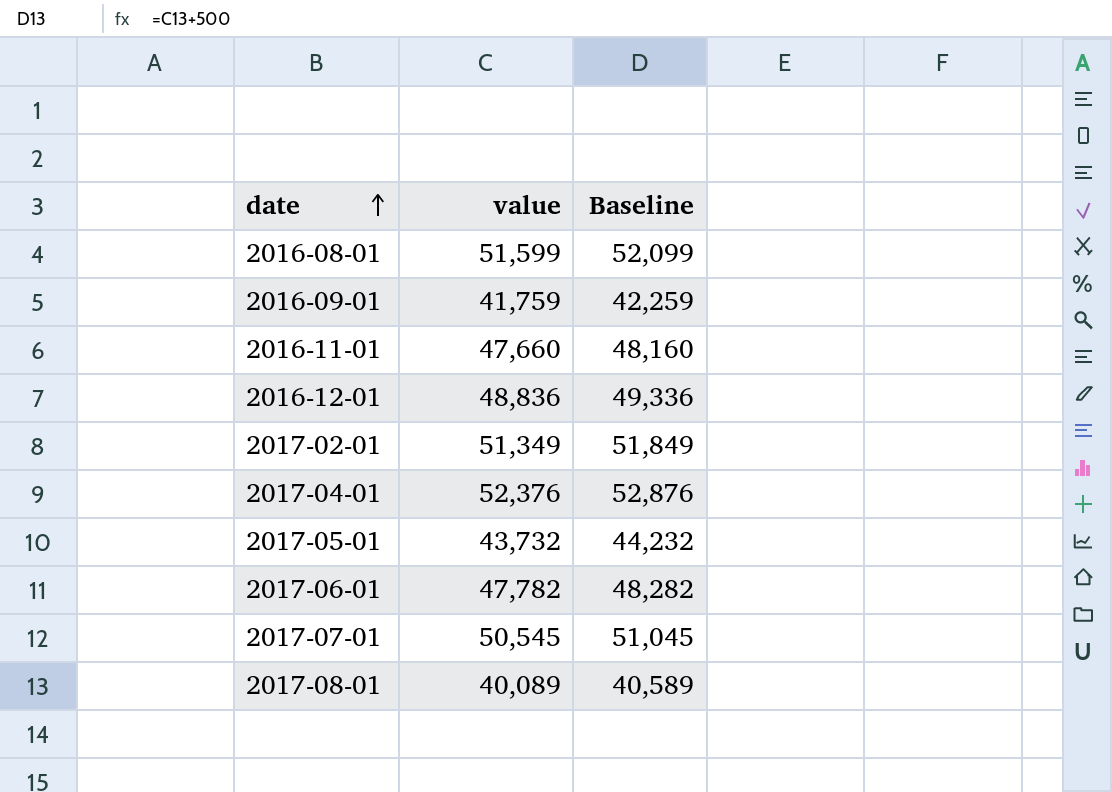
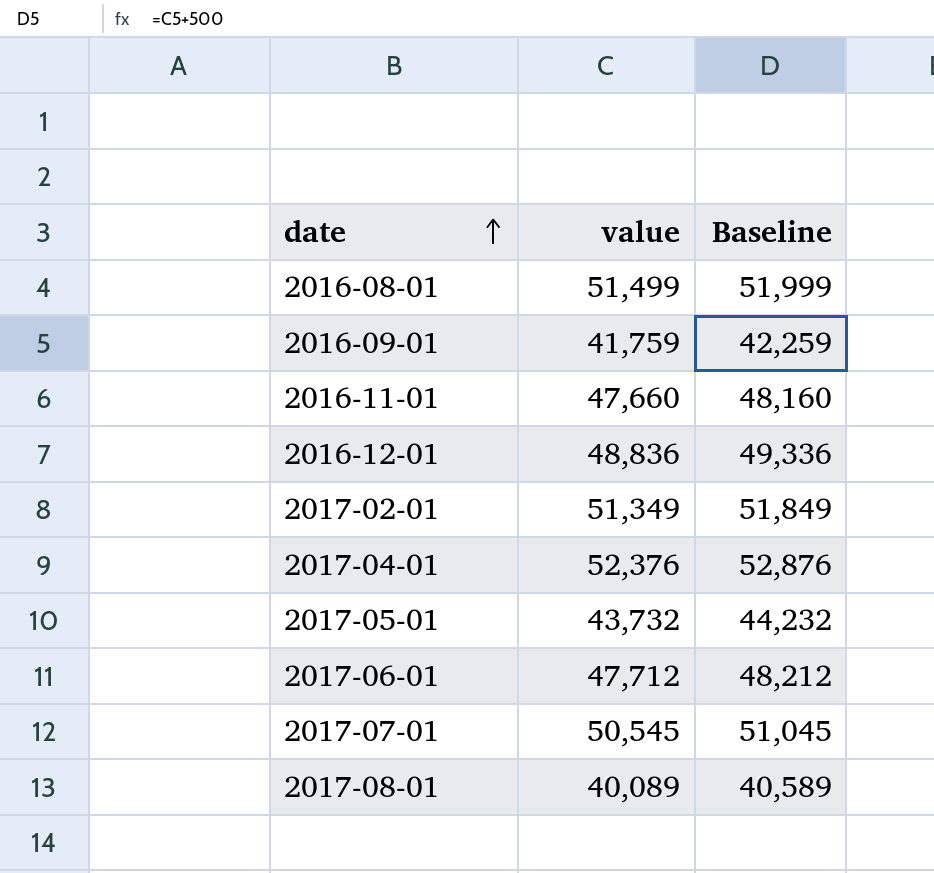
2016-08-01 | value: 51,599 -> 51,499
2016-08-01 | Baseline: 52,099 -> 51,999
2017-06-01 | value: 47,782 -> 47,712
2017-06-01 | Baseline: 48,282 -> 48,212

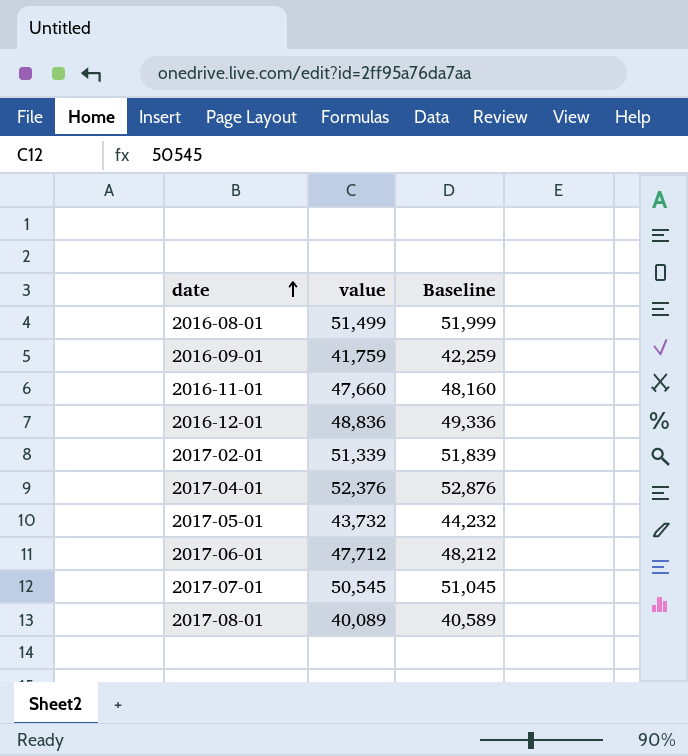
2017-02-01 | value: 51,349 -> 51,339
2017-02-01 | Baseline: 51,849 -> 51,839

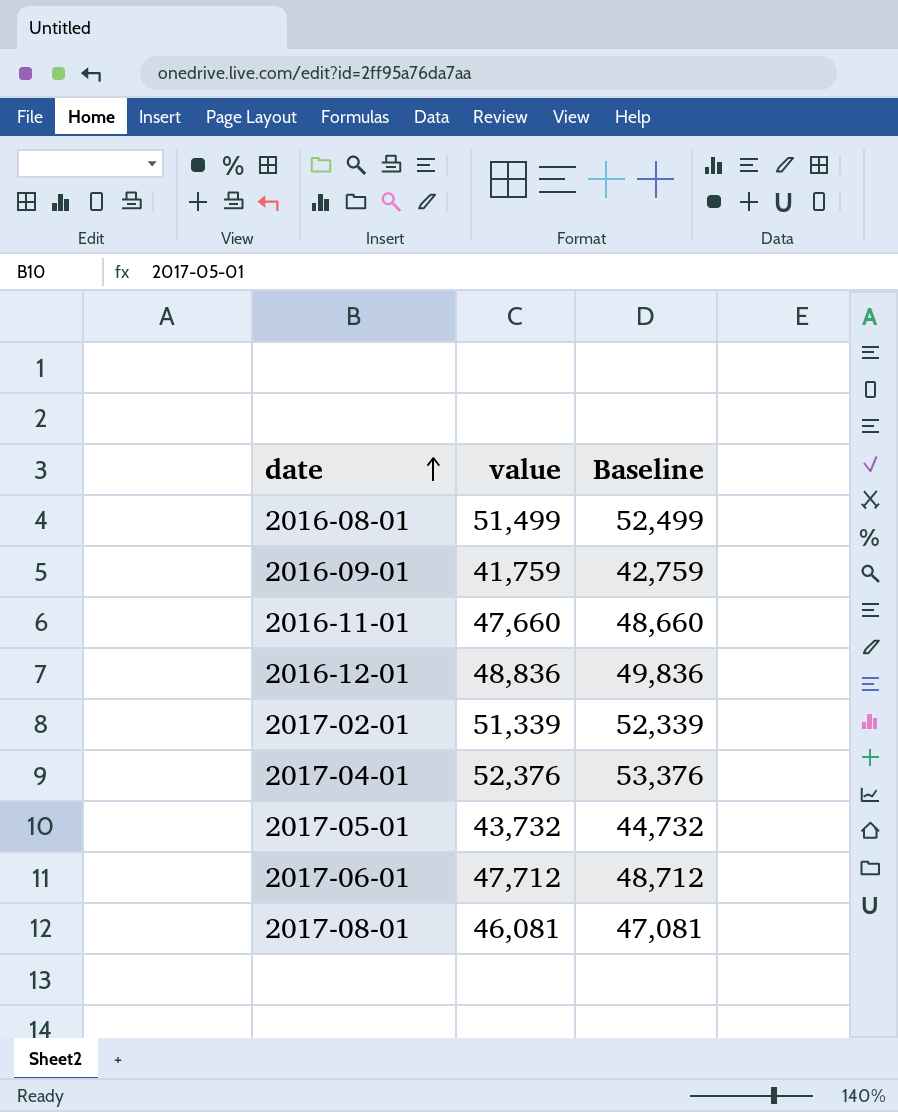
column Baseline | formula: [value] + 500 -> [value] + 1000
row 2017-07-01: 50,545 | 51,045 -> none
2017-08-01 | value: 40,089 -> 46,081

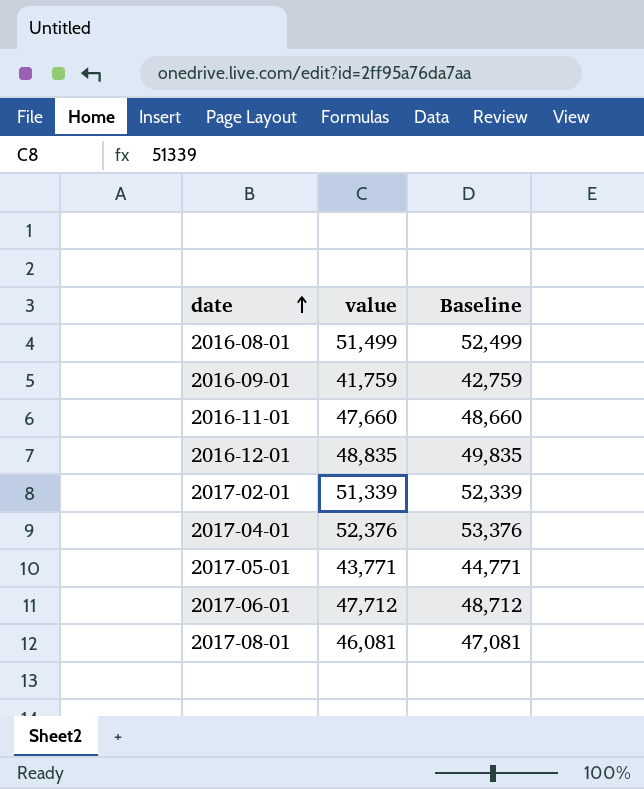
2016-12-01 | value: 48,836 -> 48,835
2016-12-01 | Baseline: 49,836 -> 49,835
2017-05-01 | value: 43,732 -> 43,771
2017-05-01 | Baseline: 44,732 -> 44,771

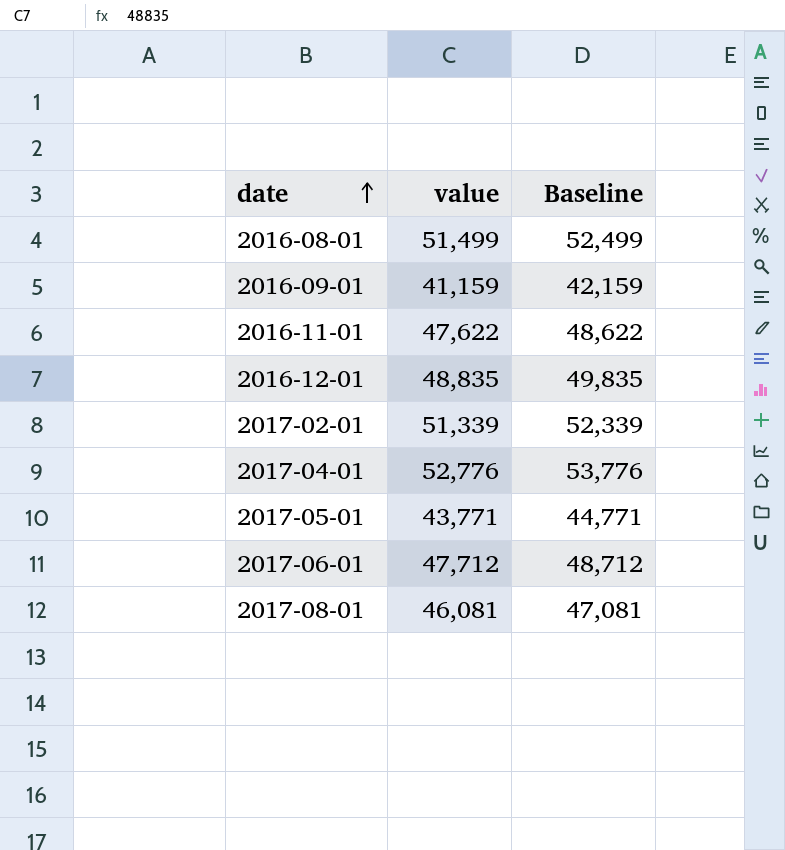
2016-09-01 | value: 41,759 -> 41,159
2016-09-01 | Baseline: 42,759 -> 42,159
2016-11-01 | value: 47,660 -> 47,622
2016-11-01 | Baseline: 48,660 -> 48,622
2017-04-01 | value: 52,376 -> 52,776
2017-04-01 | Baseline: 53,376 -> 53,776

